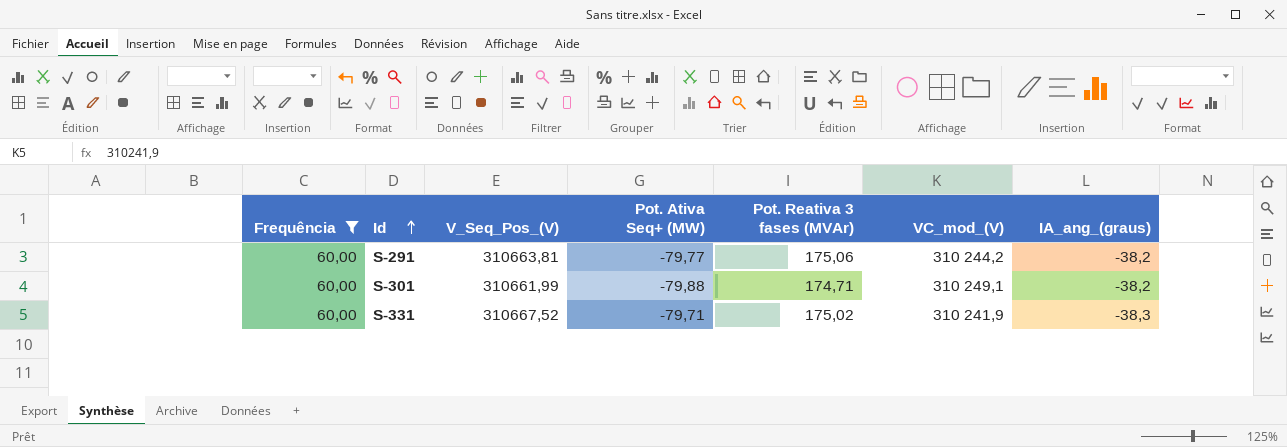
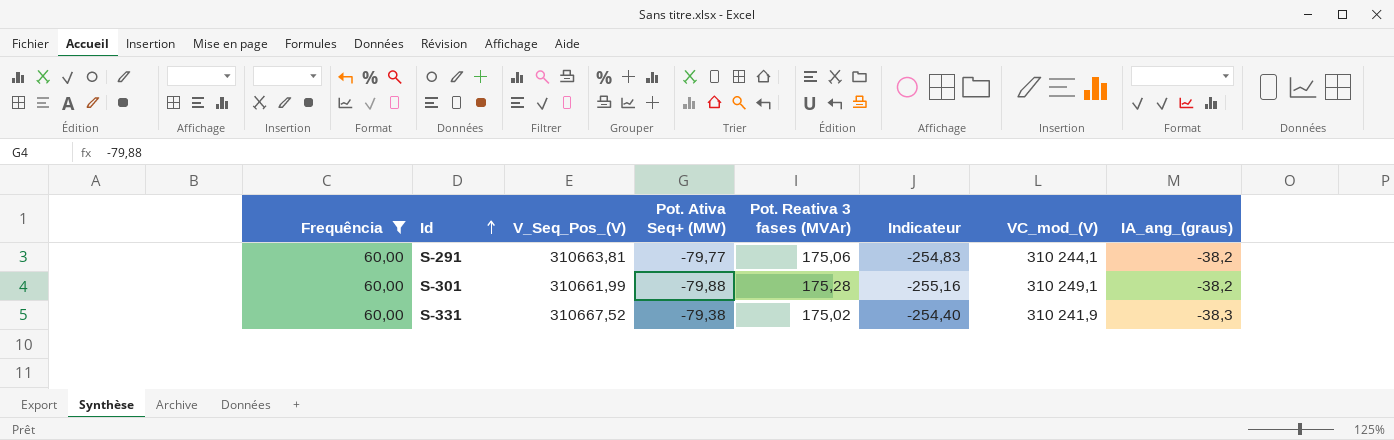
column Indicateur | formula: none -> [Pot. Ativa Seq+ (MW)] - [Pot. Reativa 3 fases (MVAr)]
S-291 | VC_mod_(V): 310 244,2 -> 310 244,1
S-301 | Pot. Reativa 3 fases (MVAr): 174,71 -> 175,28
S-331 | Pot. Ativa Seq+ (MW): -79,71 -> -79,38

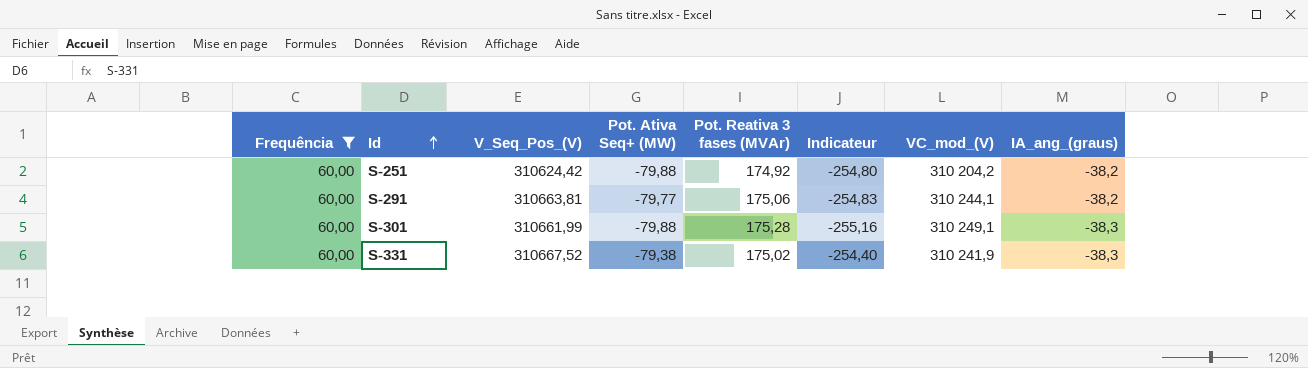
row S-251: none -> 60,00 | 310624,42 | -79,88 | 174,92 | -254,80 | 310 204,2 | -38,2
S-301 | IA_ang_(graus): -38,2 -> -38,3

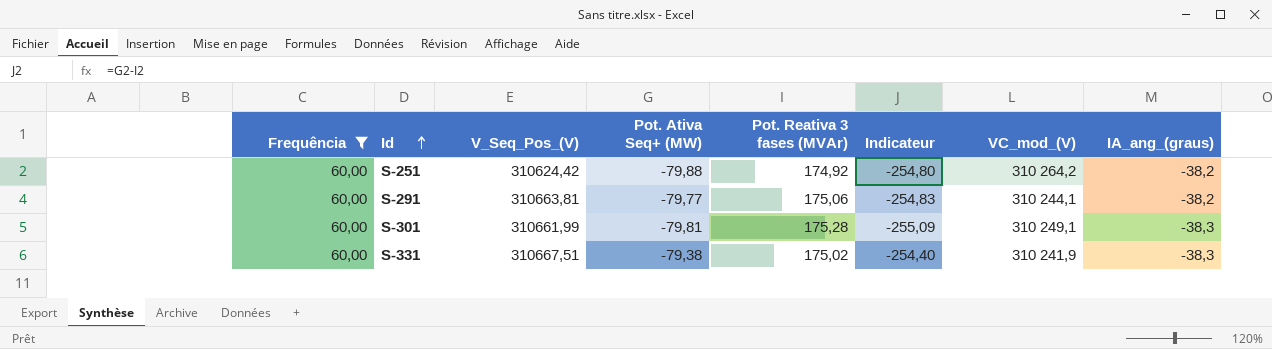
S-251 | VC_mod_(V): 310 204,2 -> 310 264,2
S-301 | Pot. Ativa Seq+ (MW): -79,88 -> -79,81
S-301 | Indicateur: -255,16 -> -255,09
S-331 | V_Seq_Pos_(V): 310667,52 -> 310667,51

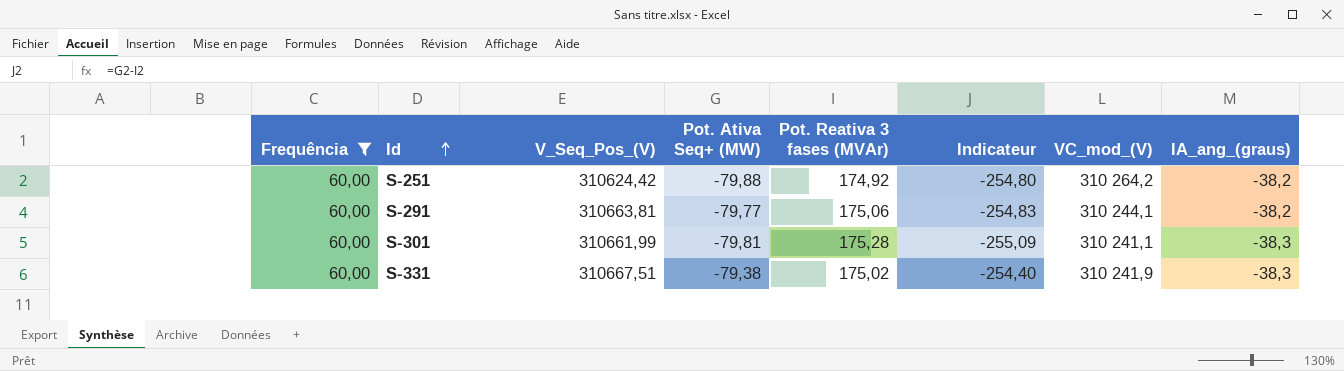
S-301 | VC_mod_(V): 310 249,1 -> 310 241,1

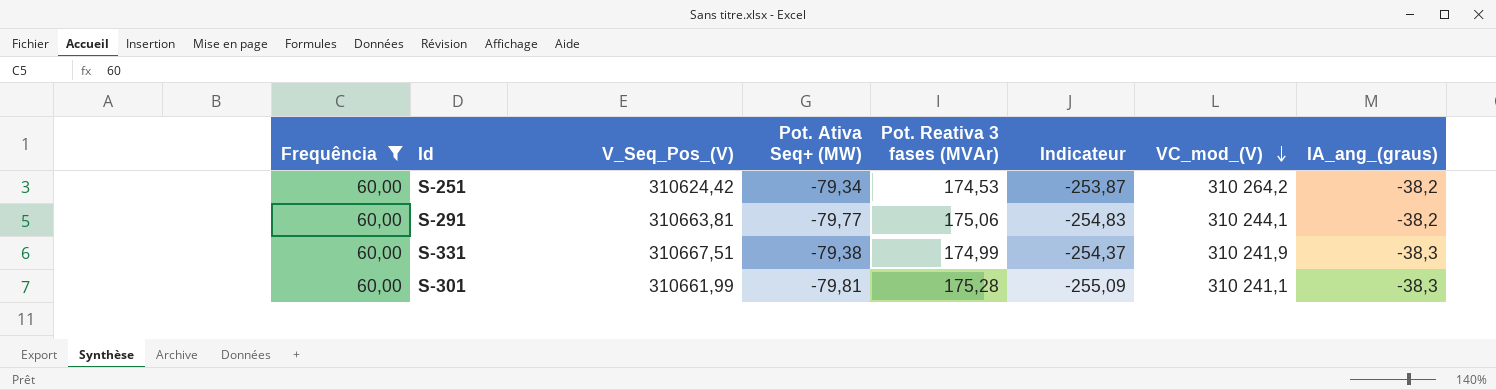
row order: Id ascending -> VC_mod_(V) descending
S-251 | Pot. Ativa Seq+ (MW): -79,88 -> -79,34
S-251 | Pot. Reativa 3 fases (MVAr): 174,92 -> 174,53
S-251 | Indicateur: -254,80 -> -253,87
S-331 | Pot. Reativa 3 fases (MVAr): 175,02 -> 174,99
S-331 | Indicateur: -254,40 -> -254,37

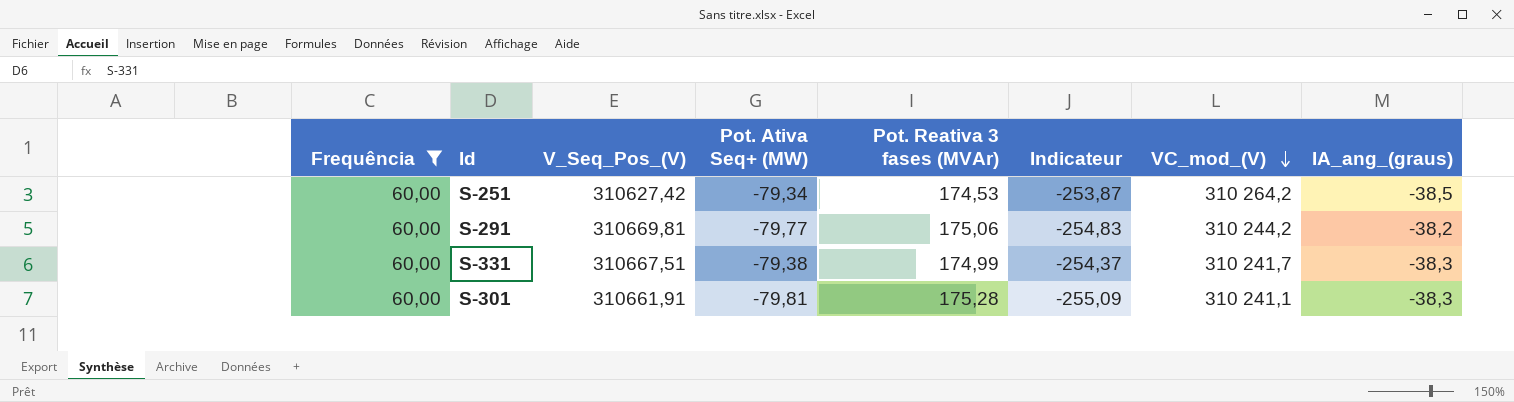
S-251 | V_Seq_Pos_(V): 310624,42 -> 310627,42
S-251 | IA_ang_(graus): -38,2 -> -38,5
S-291 | V_Seq_Pos_(V): 310663,81 -> 310669,81
S-291 | VC_mod_(V): 310 244,1 -> 310 244,2
S-331 | VC_mod_(V): 310 241,9 -> 310 241,7
S-301 | V_Seq_Pos_(V): 310661,99 -> 310661,91

